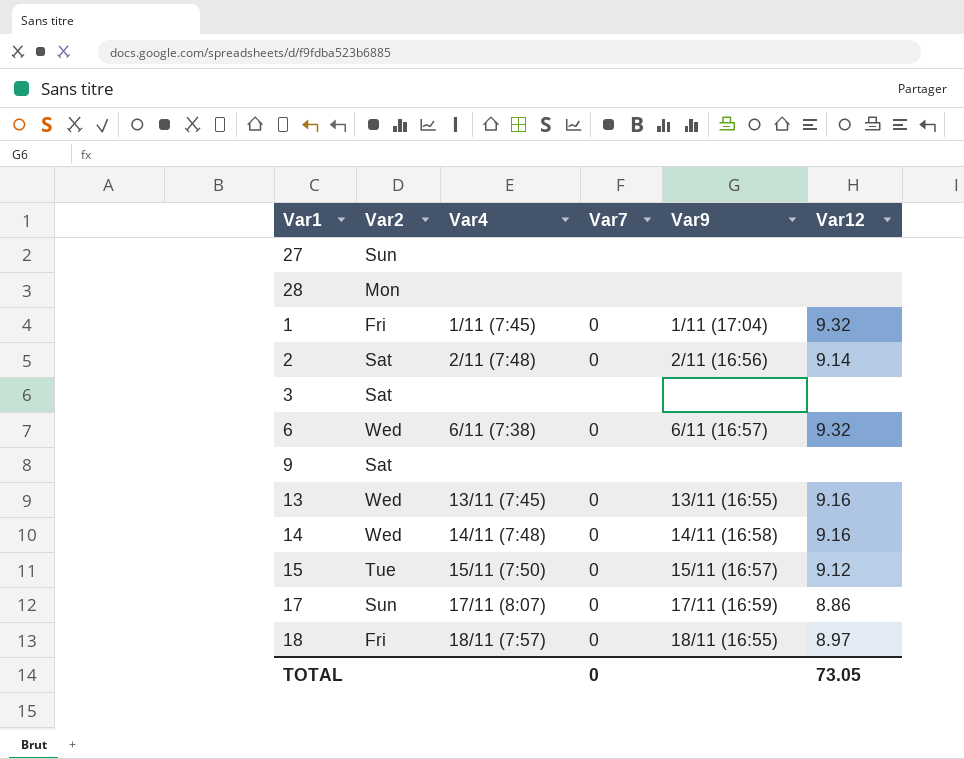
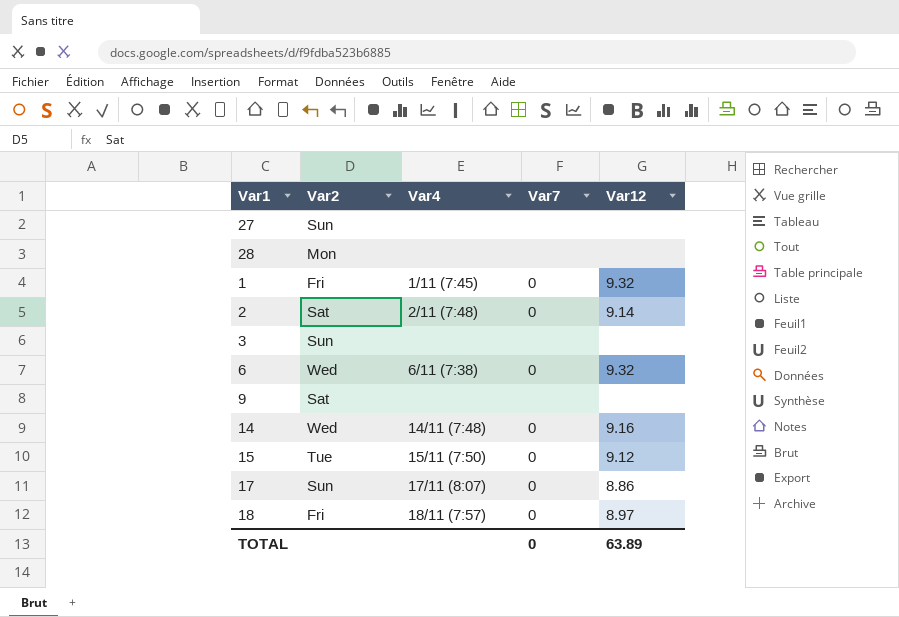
column Var9 | position: 5 -> none
row 13: Wed | 13/11 (7:45) | 0 | 13/11 (16:55) | 9.16 -> none
3 | Var2: Sat -> Sun
TOTAL | Var12: 73.05 -> 63.89

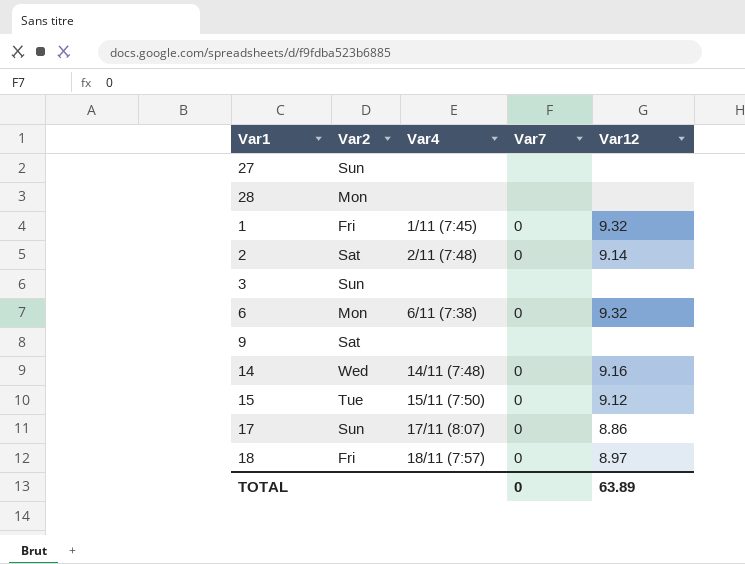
6 | Var2: Wed -> Mon

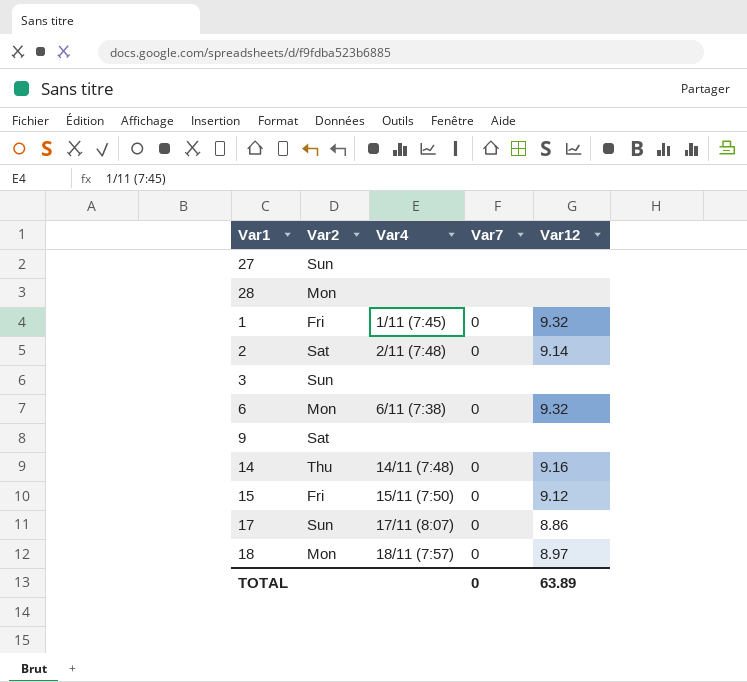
14 | Var2: Wed -> Thu
15 | Var2: Tue -> Fri
18 | Var2: Fri -> Mon

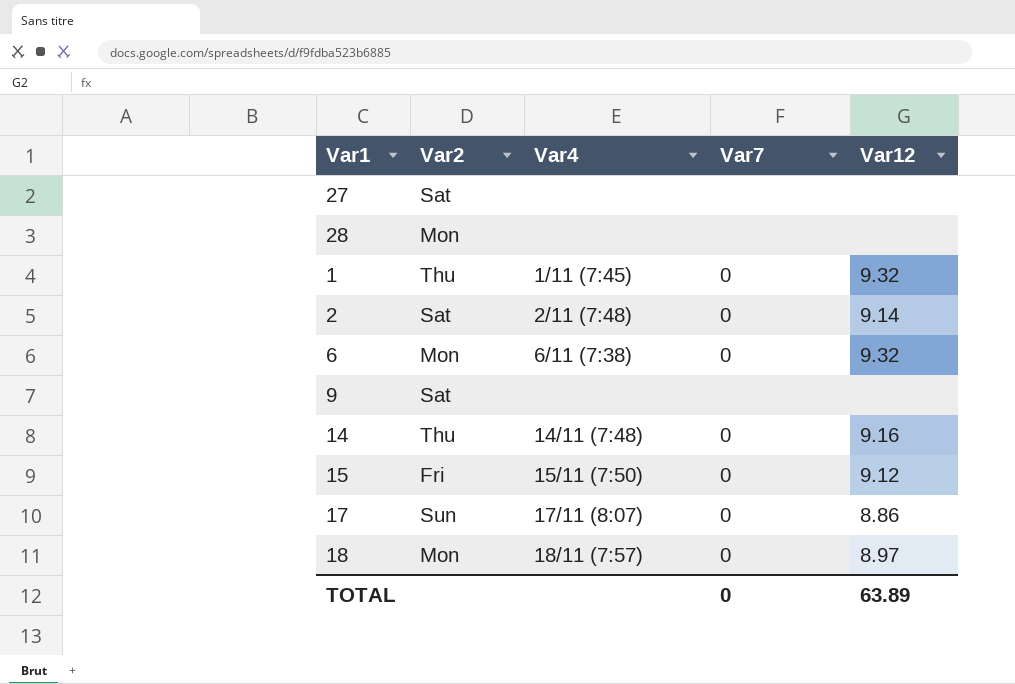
row 3: Sun | none | none | none -> none
27 | Var2: Sun -> Sat
1 | Var2: Fri -> Thu

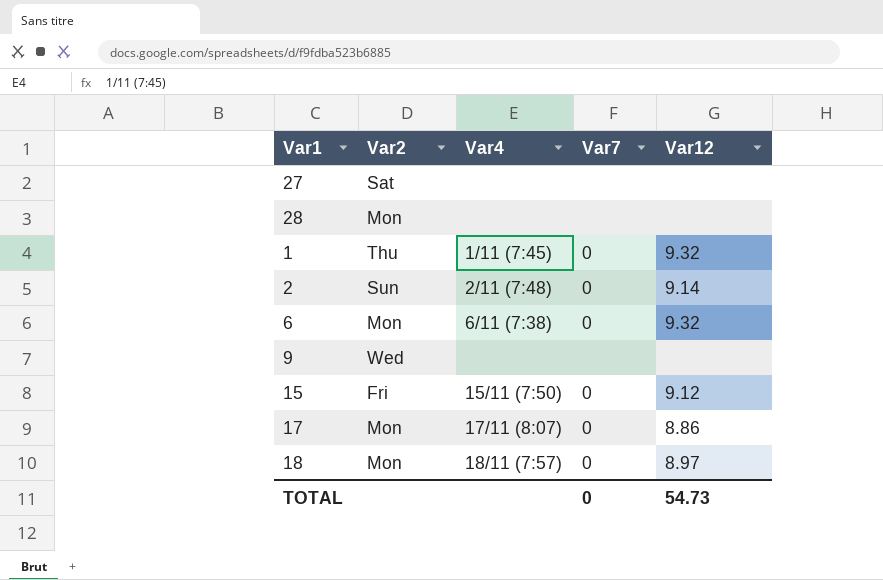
row 14: Thu | 14/11 (7:48) | 0 | 9.16 -> none
2 | Var2: Sat -> Sun
9 | Var2: Sat -> Wed
17 | Var2: Sun -> Mon
TOTAL | Var12: 63.89 -> 54.73

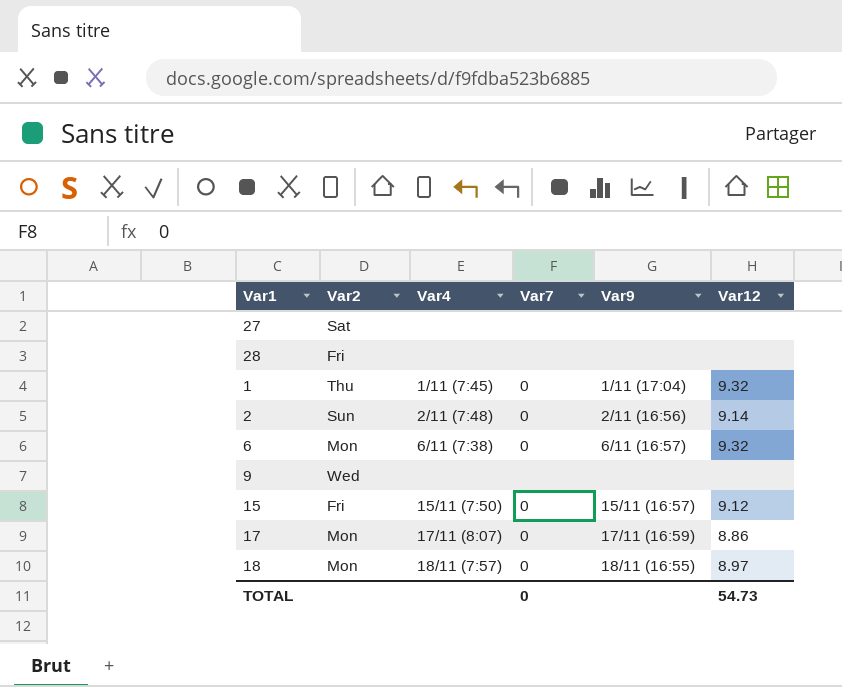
column Var9 | position: none -> 5
28 | Var2: Mon -> Fri

